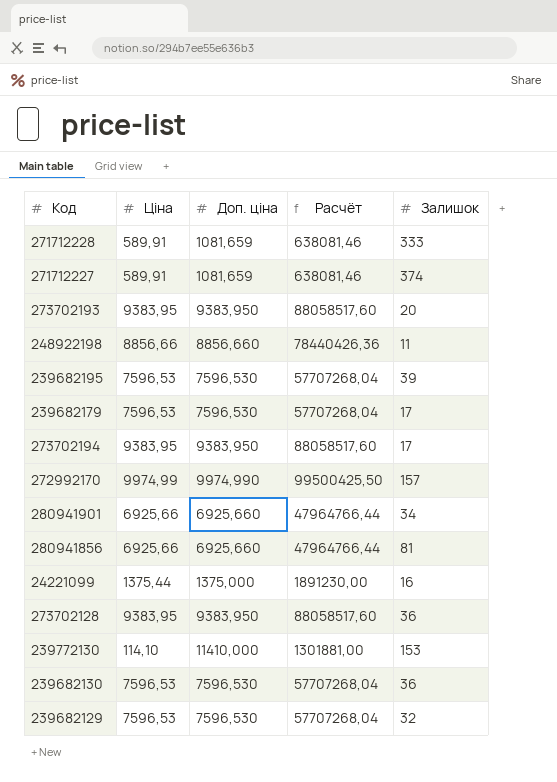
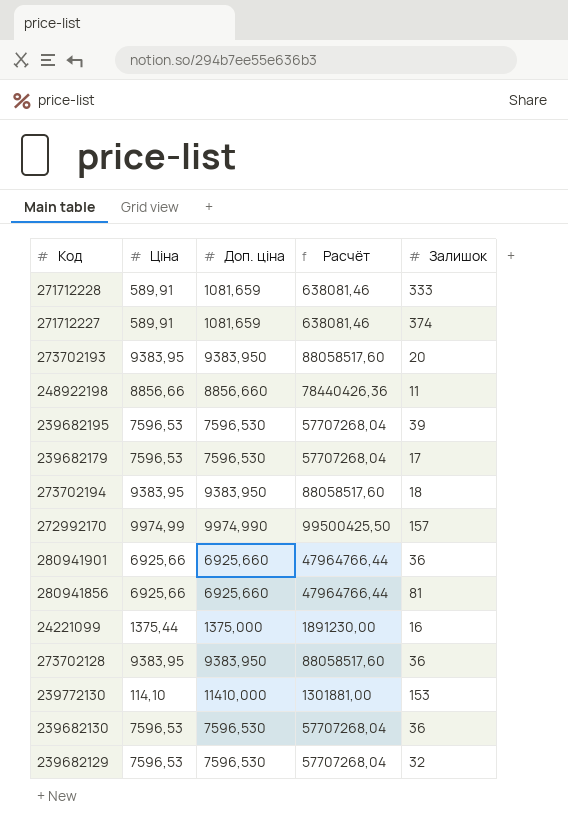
273702194 | Залишок: 17 -> 18
280941901 | Залишок: 34 -> 36

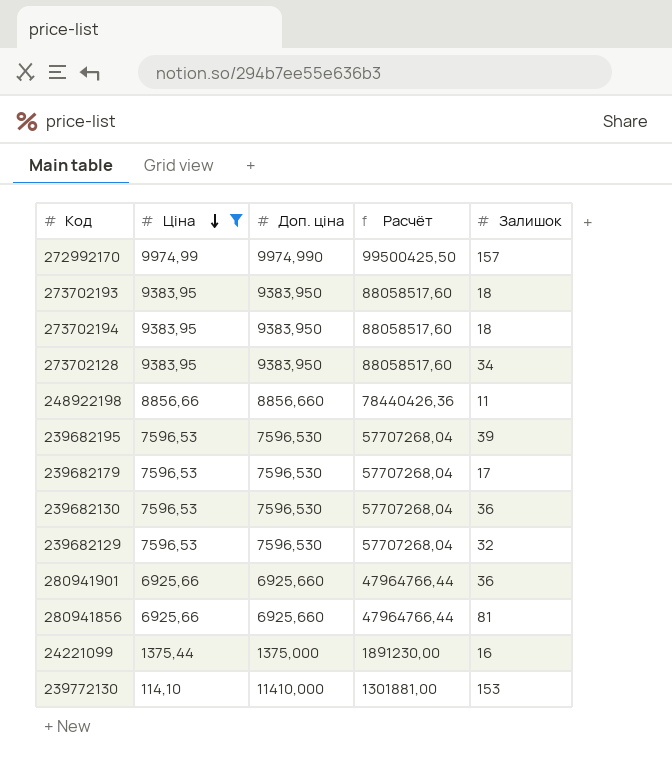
filter: none -> Ціна != 589,91
row order: none -> Ціна descending
273702193 | Залишок: 20 -> 18
273702128 | Залишок: 36 -> 34

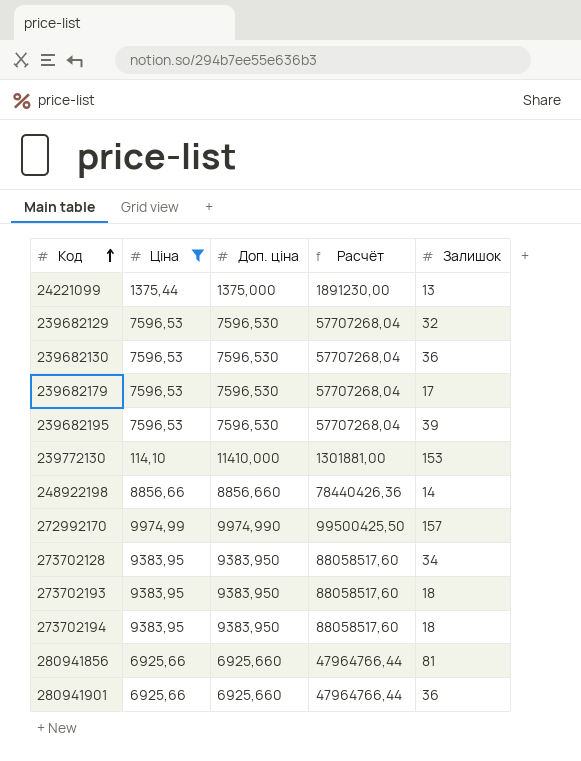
row order: Ціна descending -> Код ascending
24221099 | Залишок: 16 -> 13
248922198 | Залишок: 11 -> 14

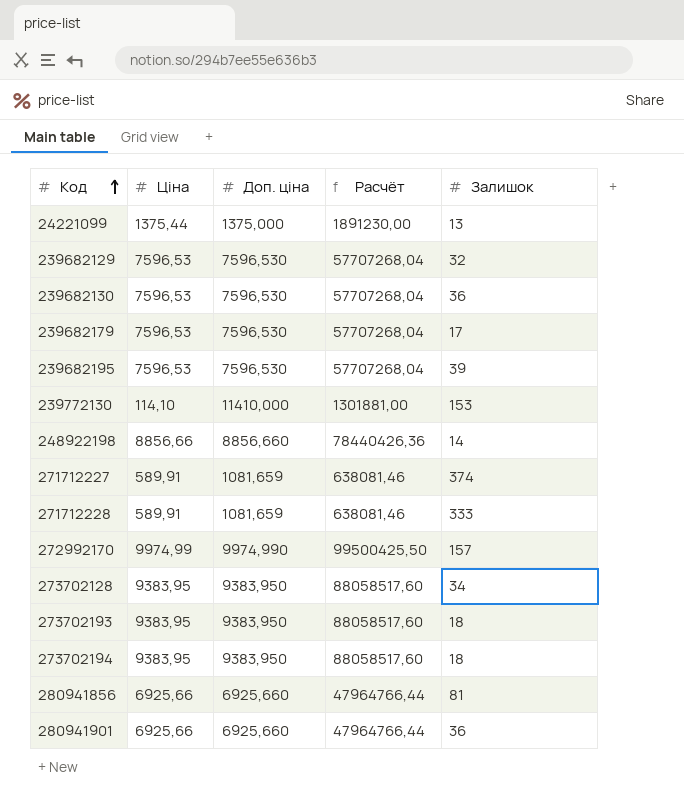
filter: Ціна != 589,91 -> none

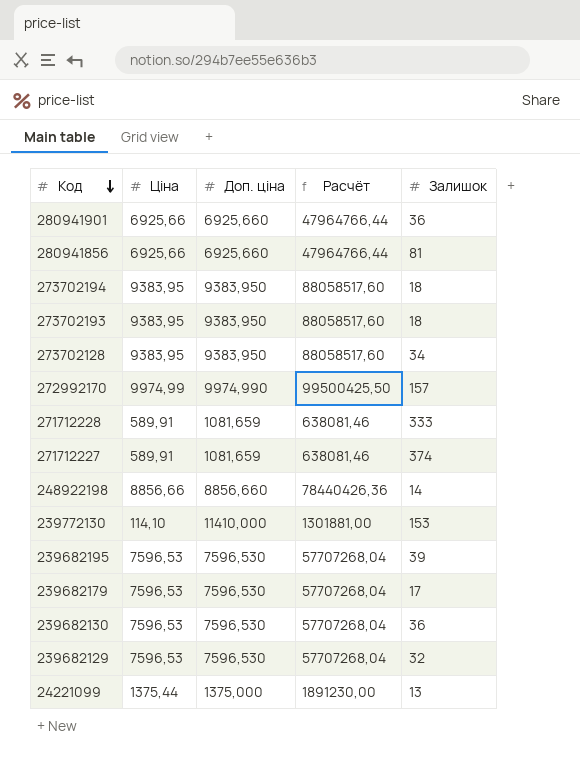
row order: Код ascending -> Код descending

